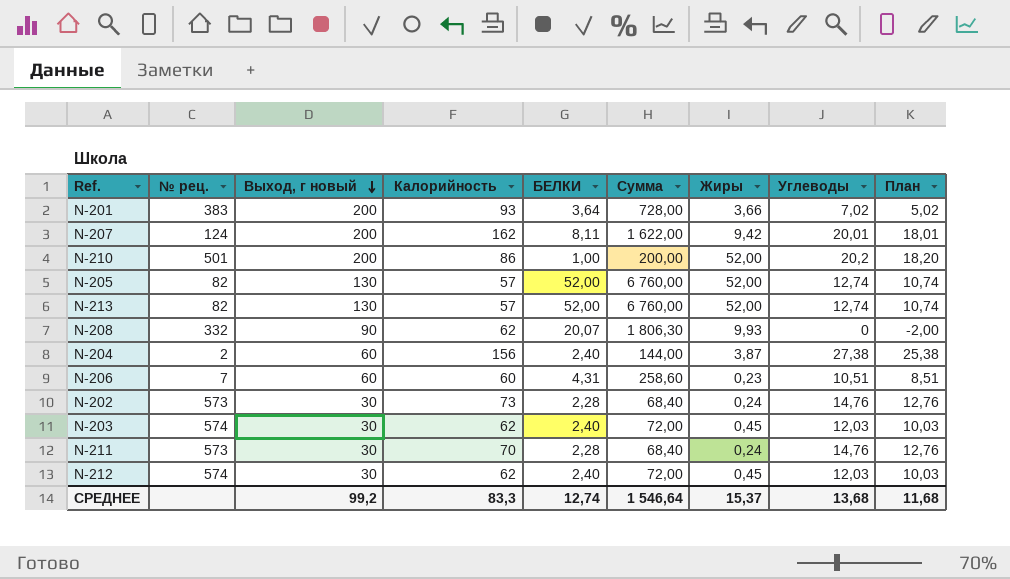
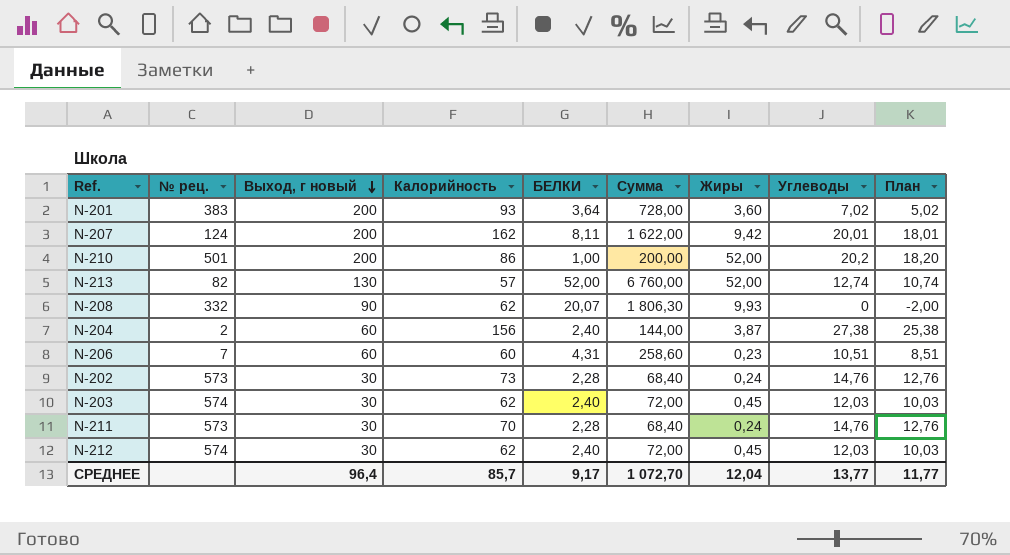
row N-205: 82 | 130 | 57 | 52,00 | 6 760,00 | 52,00 | 12,74 | 10,74 -> none
N-201 | Жиры: 3,66 -> 3,60
СРЕДНЕЕ | Выход, г новый: 99,2 -> 96,4
СРЕДНЕЕ | Калорийность: 83,3 -> 85,7
СРЕДНЕЕ | БЕЛКИ: 12,74 -> 9,17
СРЕДНЕЕ | Сумма: 1 546,64 -> 1 072,70
СРЕДНЕЕ | Жиры: 15,37 -> 12,04
СРЕДНЕЕ | Углеводы: 13,68 -> 13,77
СРЕДНЕЕ | План: 11,68 -> 11,77

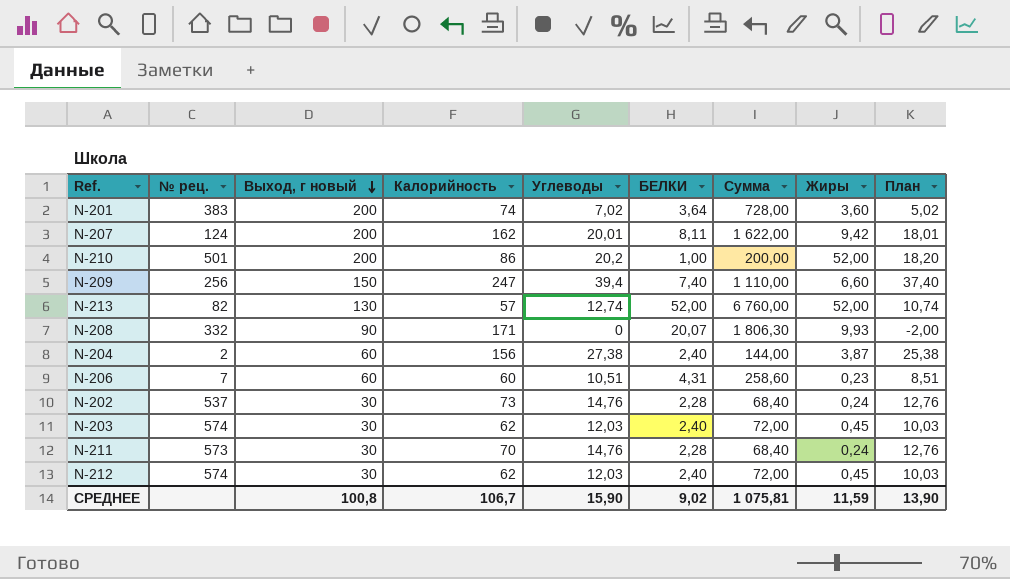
column Углеводы | position: 8 -> 5
N-201 | Калорийность: 93 -> 74
row N-209: none -> 256 | 150 | 247 | 39,4 | 7,40 | 1 110,00 | 6,60 | 37,40
N-208 | Калорийность: 62 -> 171
N-202 | № рец.: 573 -> 537
СРЕДНЕЕ | Выход, г новый: 96,4 -> 100,8
СРЕДНЕЕ | Калорийность: 85,7 -> 106,7
СРЕДНЕЕ | Углеводы: 13,77 -> 15,90
СРЕДНЕЕ | БЕЛКИ: 9,17 -> 9,02
СРЕДНЕЕ | Сумма: 1 072,70 -> 1 075,81
СРЕДНЕЕ | Жиры: 12,04 -> 11,59
СРЕДНЕЕ | План: 11,77 -> 13,90

